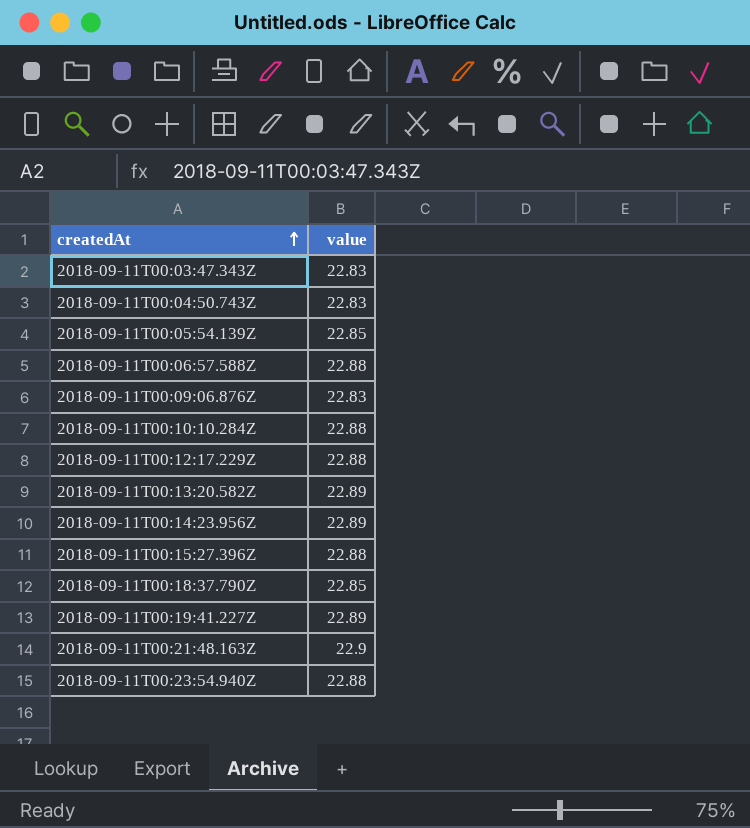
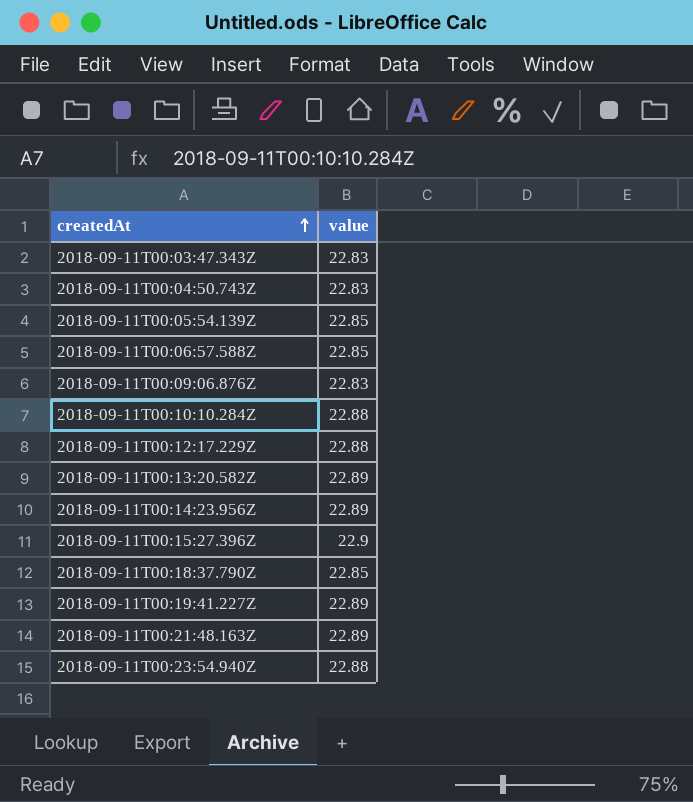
2018-09-11T00:06:57.588Z | value: 22.88 -> 22.85
2018-09-11T00:15:27.396Z | value: 22.88 -> 22.9
2018-09-11T00:21:48.163Z | value: 22.9 -> 22.89

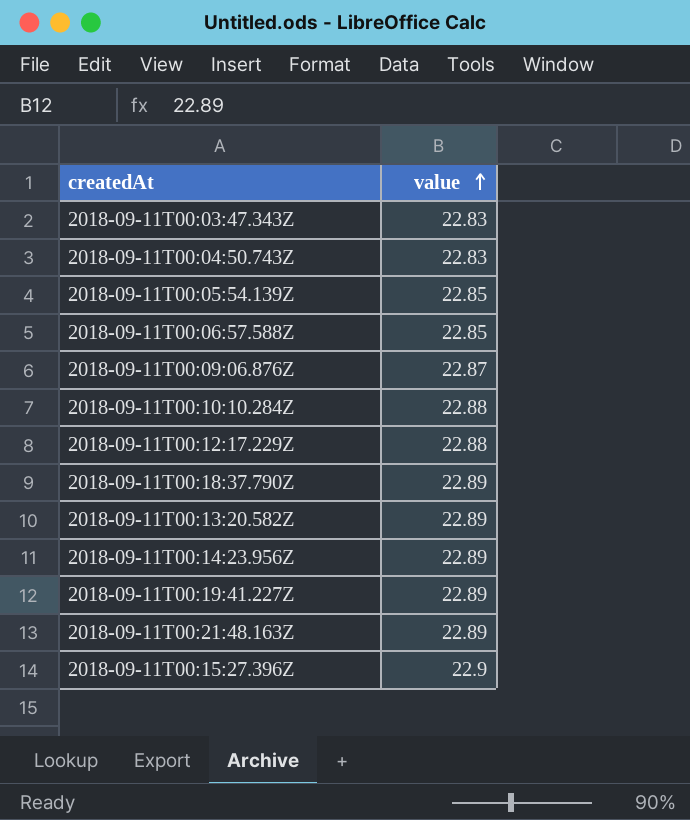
row order: createdAt ascending -> value ascending
row 2018-09-11T00:23:54.940Z: 22.88 -> none
2018-09-11T00:09:06.876Z | value: 22.83 -> 22.87
2018-09-11T00:18:37.790Z | value: 22.85 -> 22.89

